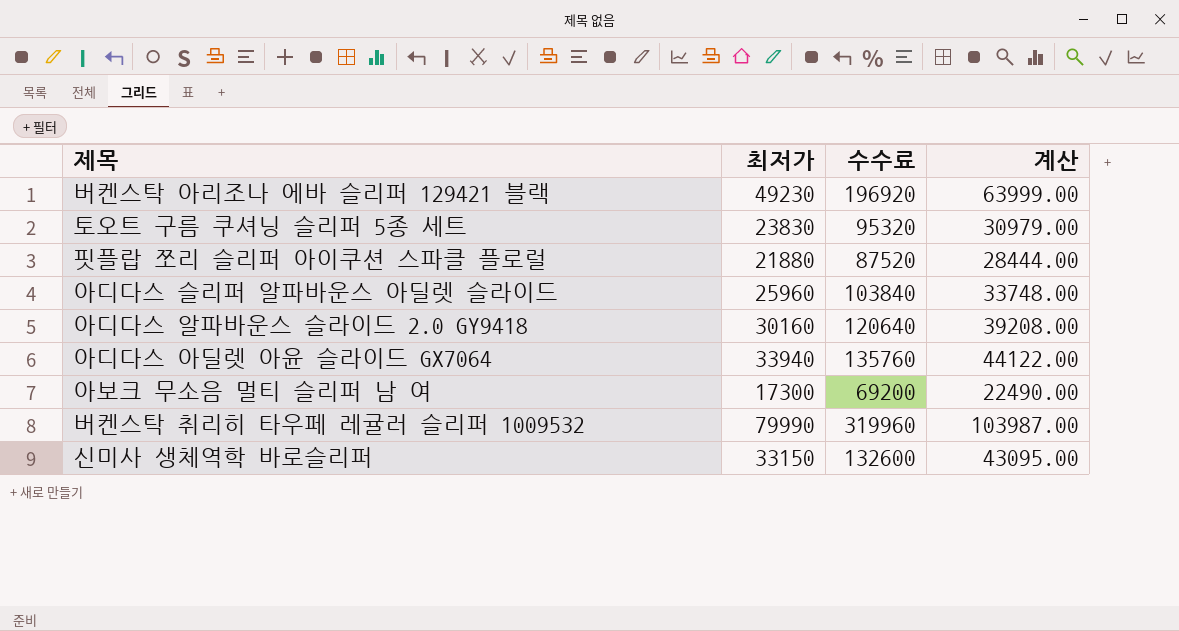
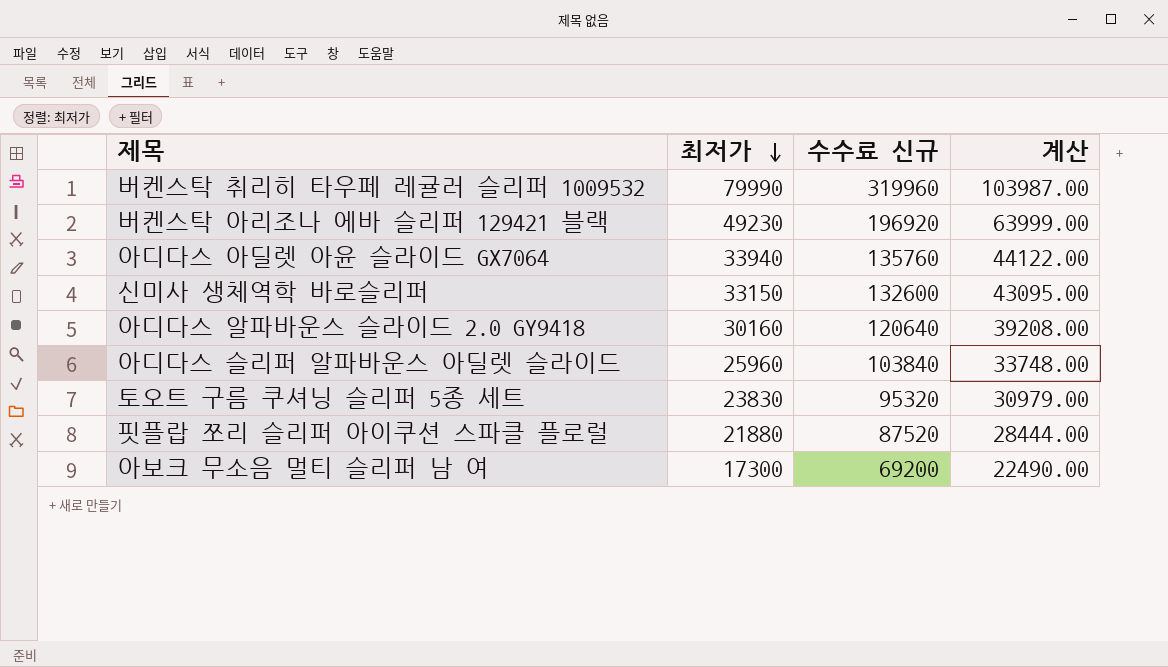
row order: none -> 최저가 descending
column name: 수수료 -> 수수료 신규

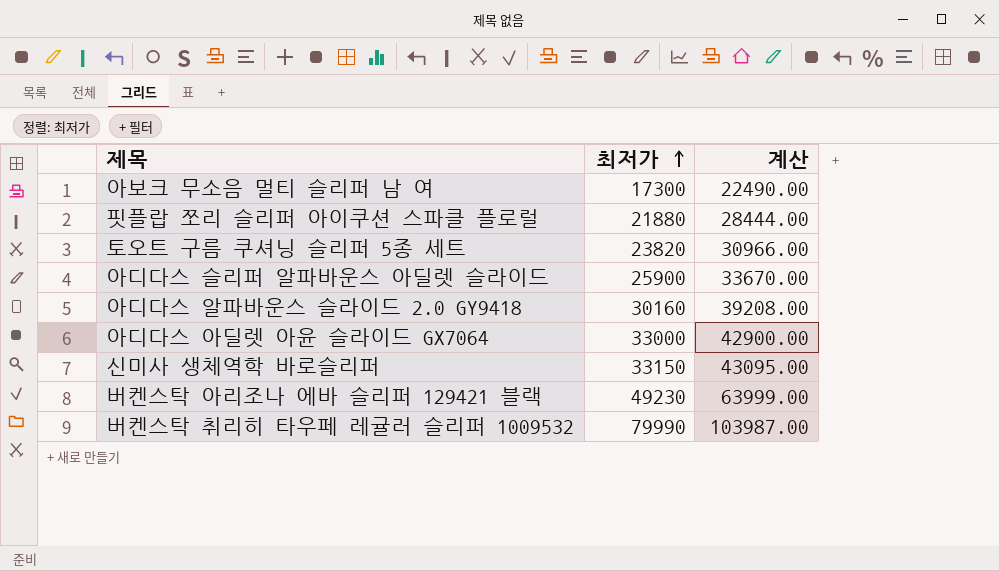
row order: 최저가 descending -> 최저가 ascending
column 수수료 신규 | formula: [최저가] * 4 -> none
토오트 구름 쿠셔닝 슬리퍼 5종 세트 | 최저가: 23830 -> 23820
토오트 구름 쿠셔닝 슬리퍼 5종 세트 | 계산: 30979.00 -> 30966.00
아디다스 슬리퍼 알파바운스 아딜렛 슬라이드 | 최저가: 25960 -> 25900
아디다스 슬리퍼 알파바운스 아딜렛 슬라이드 | 계산: 33748.00 -> 33670.00
아디다스 아딜렛 아윤 슬라이드 GX7064 | 최저가: 33940 -> 33000
아디다스 아딜렛 아윤 슬라이드 GX7064 | 계산: 44122.00 -> 42900.00

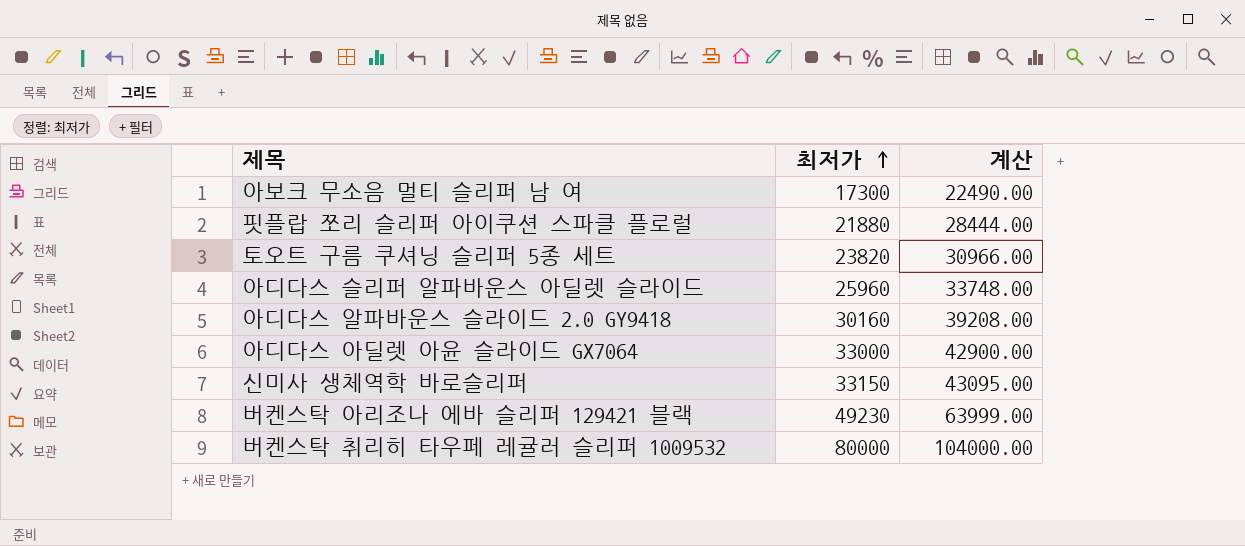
아디다스 슬리퍼 알파바운스 아딜렛 슬라이드 | 최저가: 25900 -> 25960
아디다스 슬리퍼 알파바운스 아딜렛 슬라이드 | 계산: 33670.00 -> 33748.00
버켄스탁 취리히 타우페 레귤러 슬리퍼 1009532 | 최저가: 79990 -> 80000
버켄스탁 취리히 타우페 레귤러 슬리퍼 1009532 | 계산: 103987.00 -> 104000.00

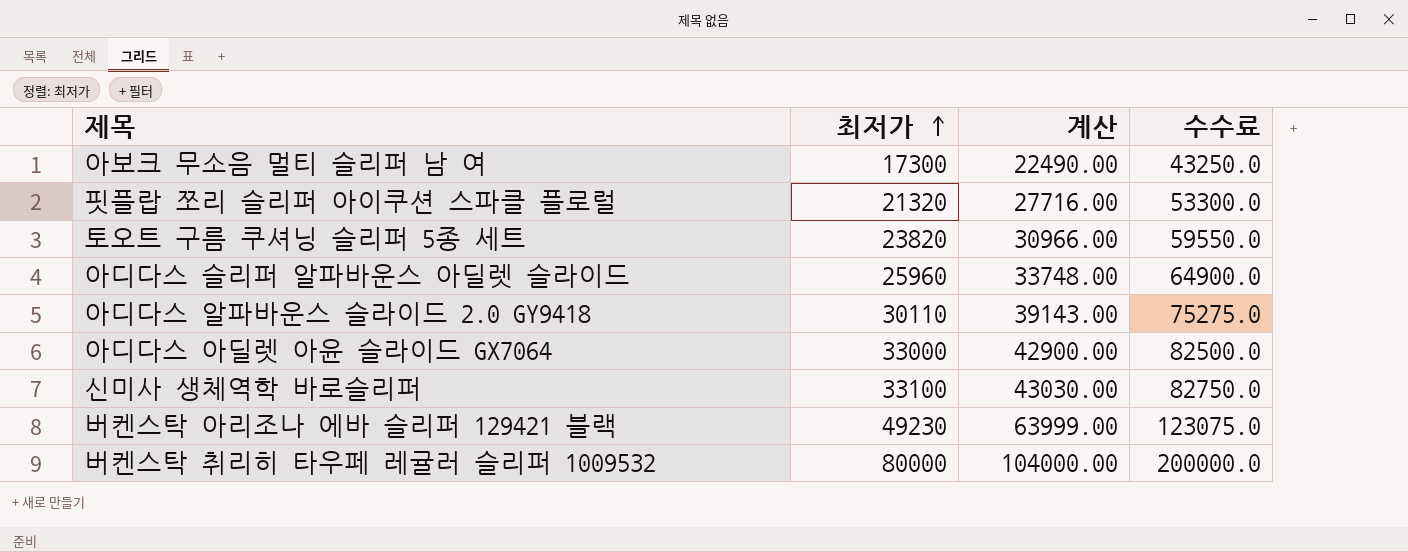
column 수수료 | formula: none -> [최저가] * 2.5
핏플랍 쪼리 슬리퍼 아이쿠션 스파클 플로럴 | 최저가: 21880 -> 21320
핏플랍 쪼리 슬리퍼 아이쿠션 스파클 플로럴 | 계산: 28444.00 -> 27716.00
아디다스 알파바운스 슬라이드 2.0 GY9418 | 최저가: 30160 -> 30110
아디다스 알파바운스 슬라이드 2.0 GY9418 | 계산: 39208.00 -> 39143.00
신미사 생체역학 바로슬리퍼 | 최저가: 33150 -> 33100
신미사 생체역학 바로슬리퍼 | 계산: 43095.00 -> 43030.00

